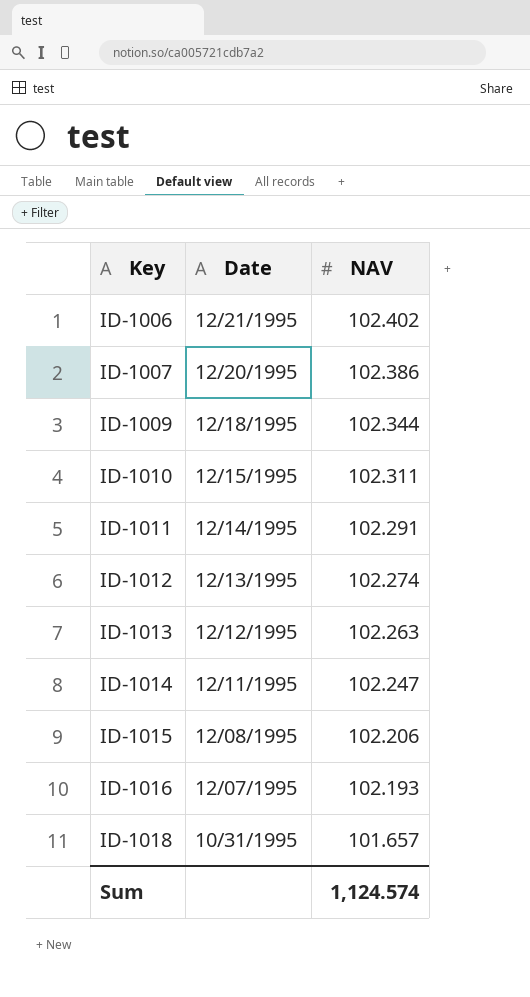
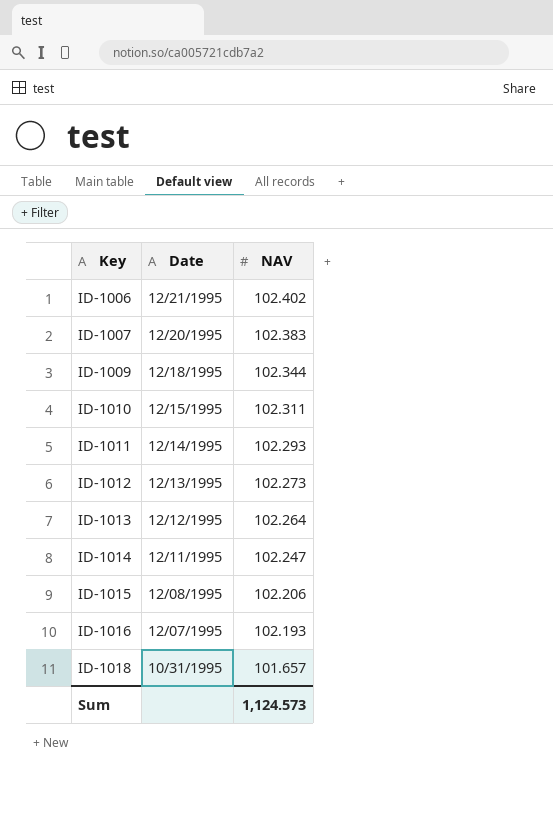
ID-1007 | NAV: 102.386 -> 102.383
ID-1011 | NAV: 102.291 -> 102.293
ID-1012 | NAV: 102.274 -> 102.273
ID-1013 | NAV: 102.263 -> 102.264
Sum | NAV: 1,124.574 -> 1,124.573

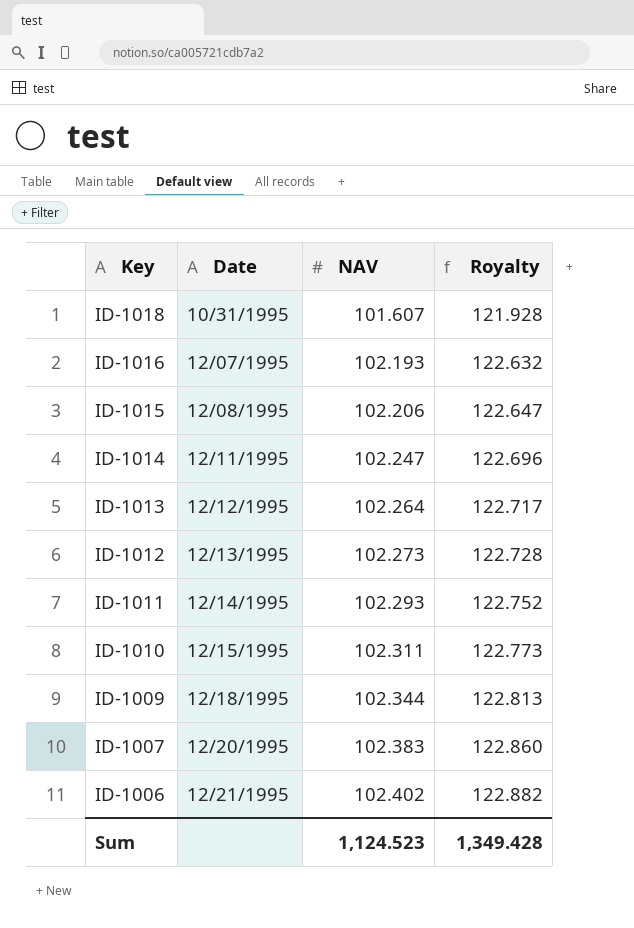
row order: Key ascending -> Key descending
column Royalty | formula: none -> [NAV] * 1.2
ID-1018 | NAV: 101.657 -> 101.607
Sum | NAV: 1,124.573 -> 1,124.523

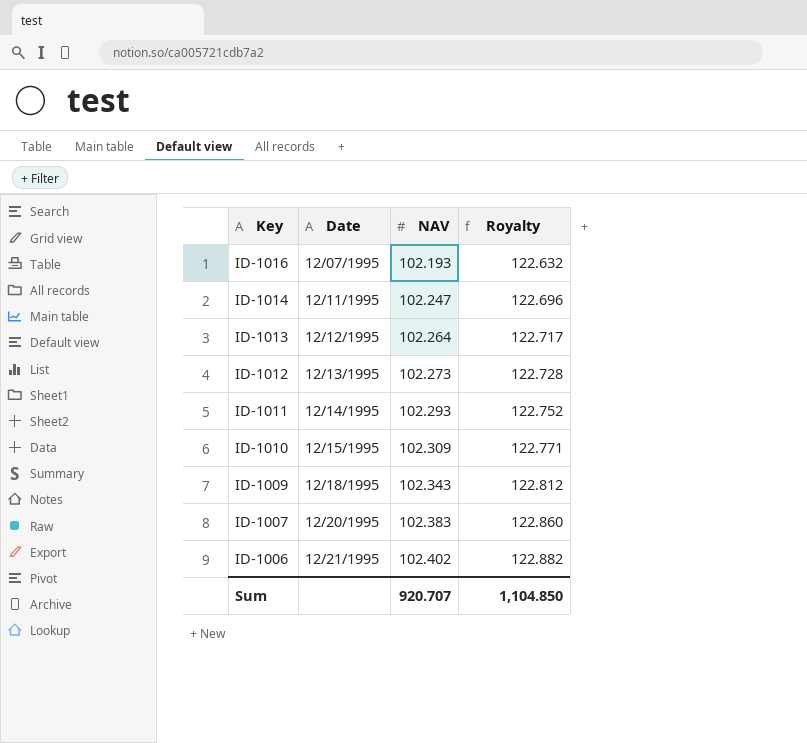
row ID-1018: 10/31/1995 | 101.607 | 121.928 -> none
row ID-1015: 12/08/1995 | 102.206 | 122.647 -> none
ID-1010 | NAV: 102.311 -> 102.309
ID-1010 | Royalty: 122.773 -> 122.771
ID-1009 | NAV: 102.344 -> 102.343
ID-1009 | Royalty: 122.813 -> 122.812
Sum | NAV: 1,124.523 -> 920.707
Sum | Royalty: 1,349.428 -> 1,104.850

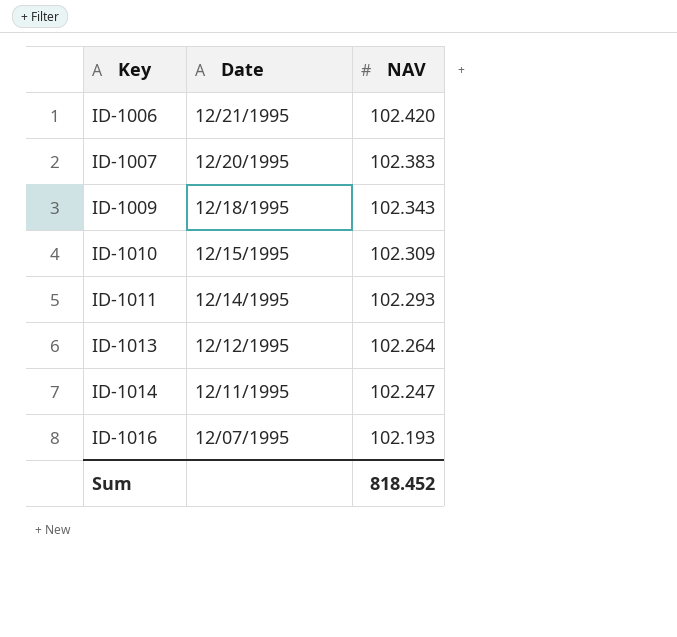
row order: Key descending -> Key ascending
column Royalty | formula: [NAV] * 1.2 -> none
row ID-1012: 12/13/1995 | 102.273 | 122.728 -> none
ID-1006 | NAV: 102.402 -> 102.420
Sum | NAV: 920.707 -> 818.452

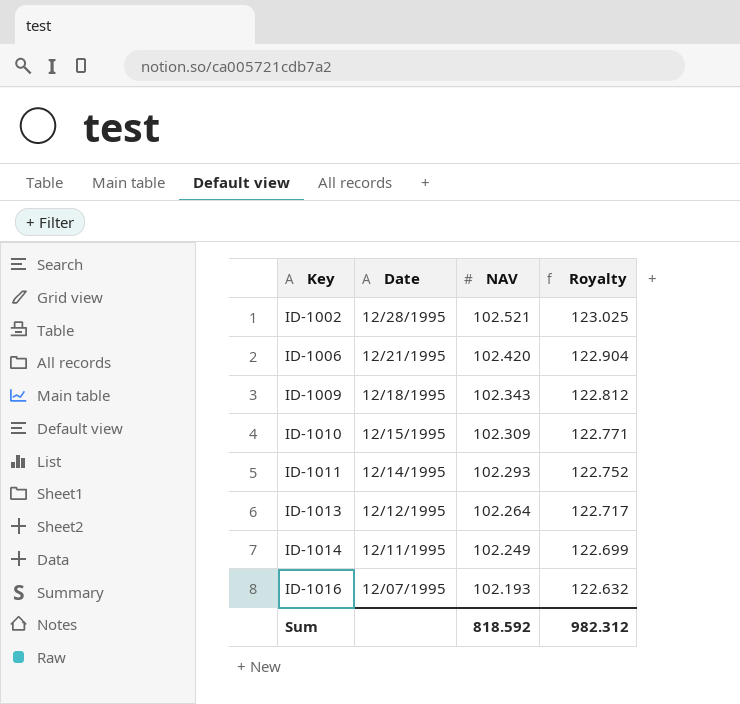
column Royalty | formula: none -> [NAV] * 1.2
row ID-1007: 12/20/1995 | 102.383 -> none
row ID-1002: none -> 12/28/1995 | 102.521 | 123.025
ID-1014 | NAV: 102.247 -> 102.249
Sum | NAV: 818.452 -> 818.592

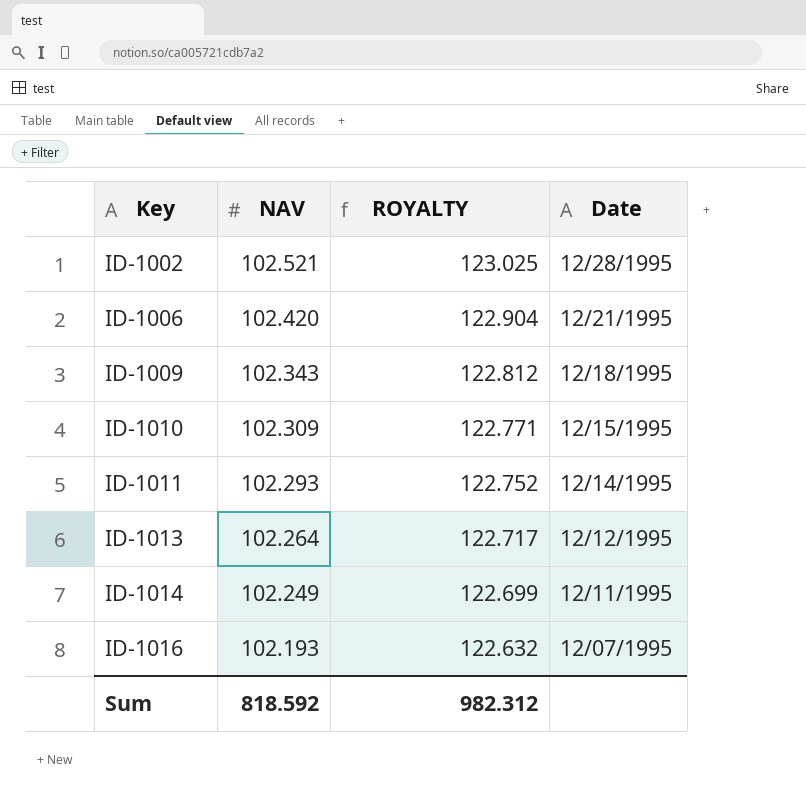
column name: Royalty -> ROYALTY
column Date | position: 2 -> 4

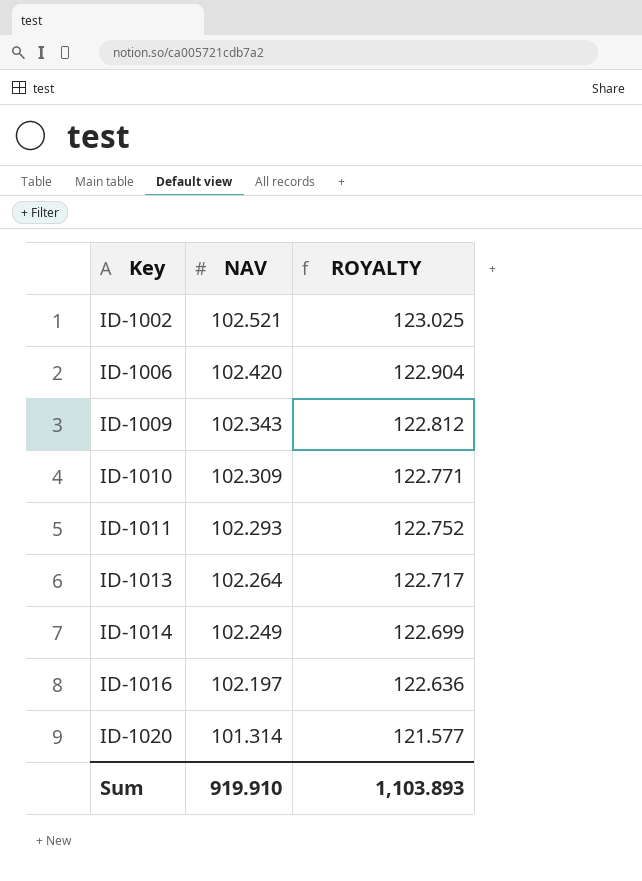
column Date | position: 4 -> none
ID-1016 | NAV: 102.193 -> 102.197
ID-1016 | ROYALTY: 122.632 -> 122.636
row ID-1020: none -> 101.314 | 121.577
Sum | NAV: 818.592 -> 919.910
Sum | ROYALTY: 982.312 -> 1,103.893

